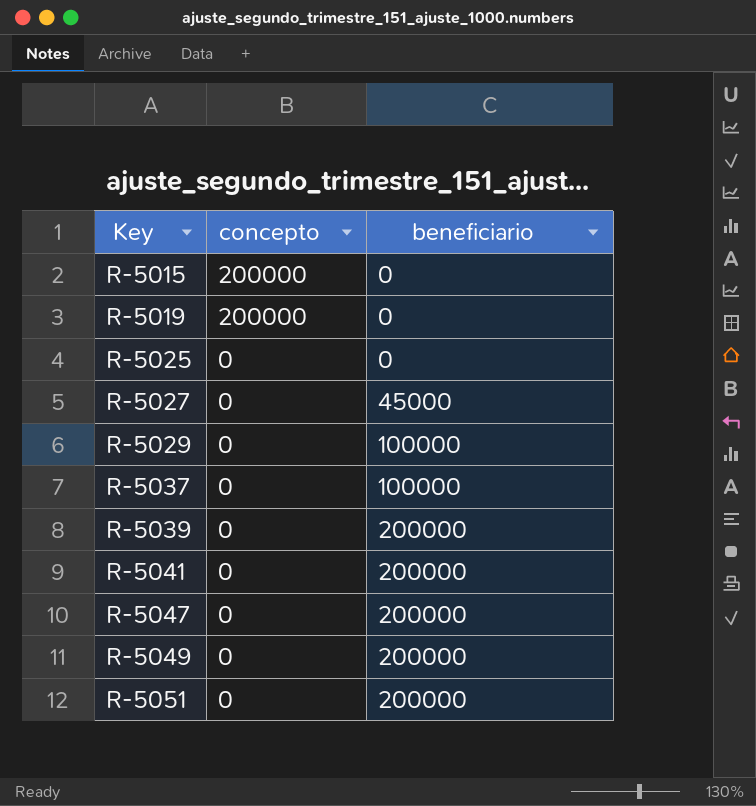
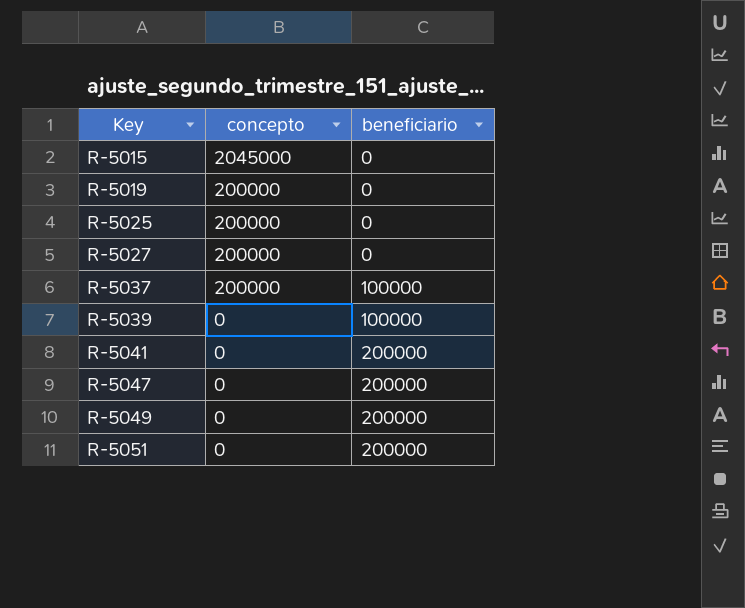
row R-5029: 0 | 100000 -> none
R-5015 | concepto: 200000 -> 2045000
R-5025 | concepto: 0 -> 200000
R-5027 | concepto: 0 -> 200000
R-5027 | beneficiario: 45000 -> 0
R-5037 | concepto: 0 -> 200000
R-5039 | beneficiario: 200000 -> 100000

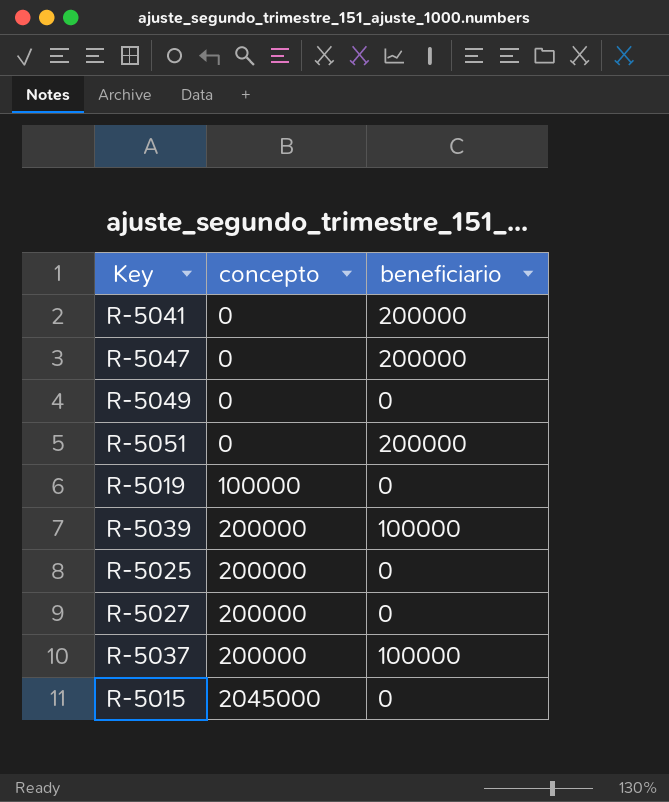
row order: Key ascending -> concepto ascending
R-5049 | beneficiario: 200000 -> 0
R-5019 | concepto: 200000 -> 100000
R-5039 | concepto: 0 -> 200000

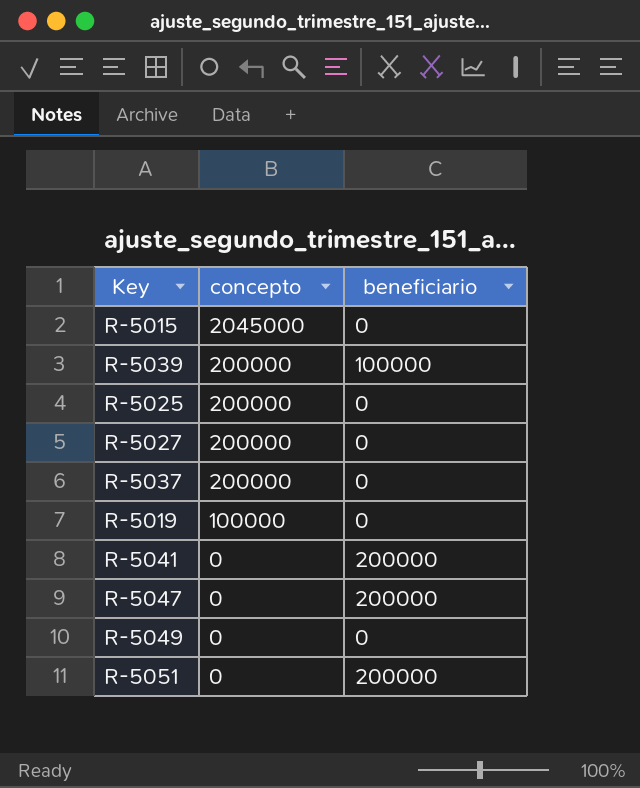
row order: concepto ascending -> concepto descending
R-5037 | beneficiario: 100000 -> 0

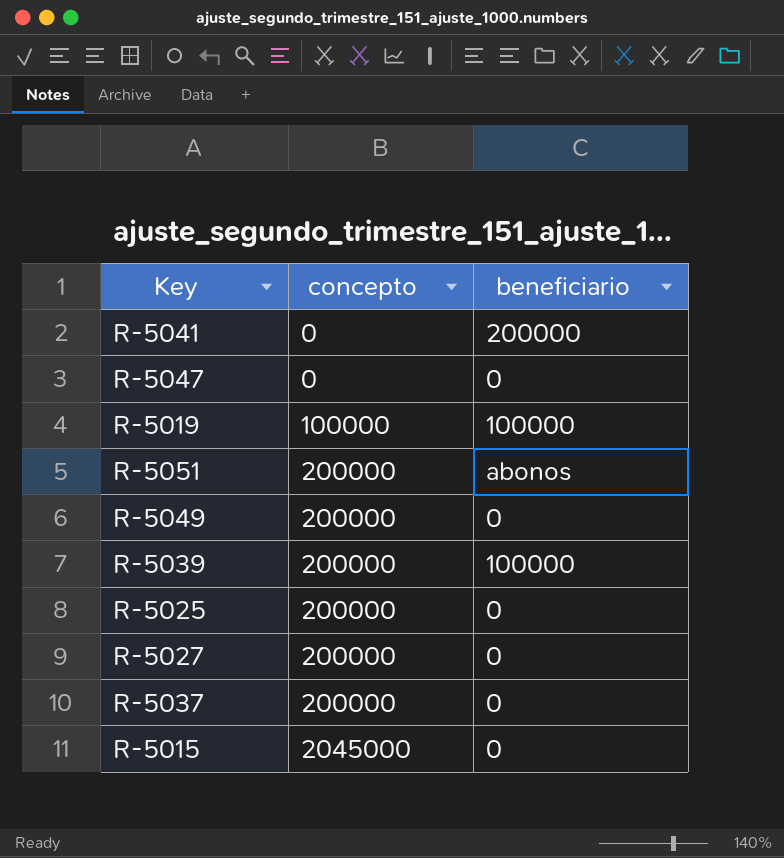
row order: concepto descending -> concepto ascending
R-5047 | beneficiario: 200000 -> 0
R-5019 | beneficiario: 0 -> 100000
R-5051 | concepto: 0 -> 200000
R-5051 | beneficiario: 200000 -> abonos
R-5049 | concepto: 0 -> 200000

